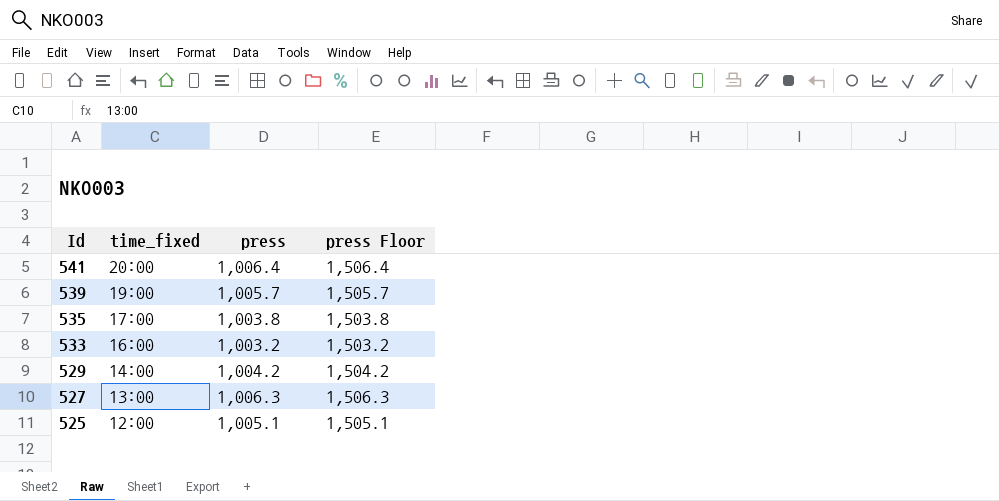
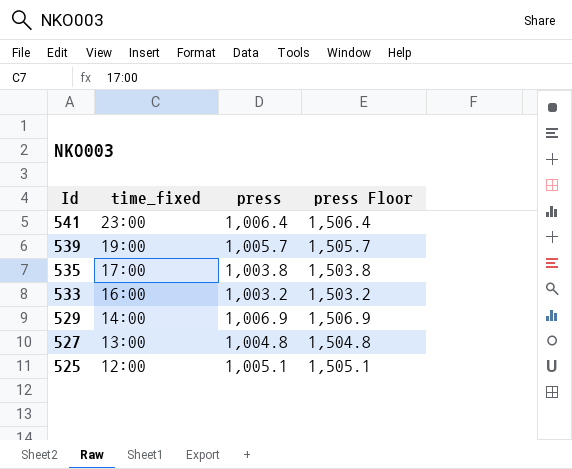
541 | time_fixed: 20:00 -> 23:00
529 | press: 1,004.2 -> 1,006.9
529 | press Floor: 1,504.2 -> 1,506.9
527 | press: 1,006.3 -> 1,004.8
527 | press Floor: 1,506.3 -> 1,504.8

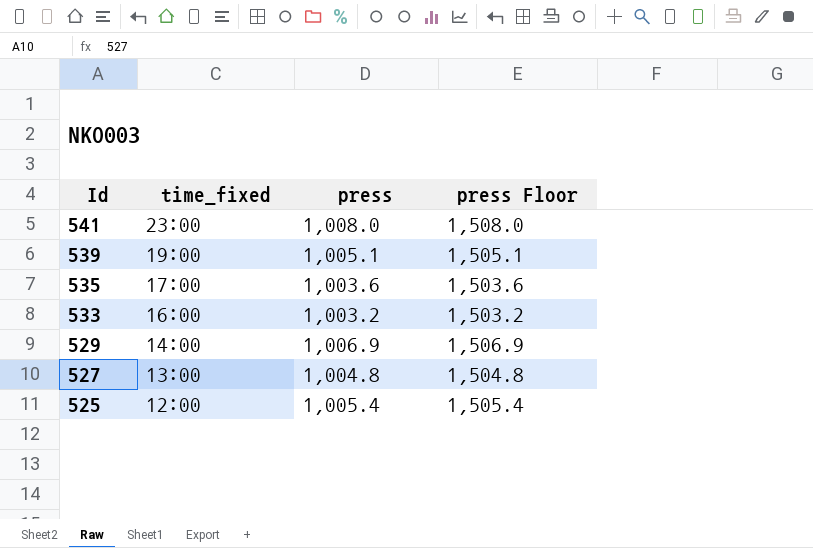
541 | press: 1,006.4 -> 1,008.0
541 | press Floor: 1,506.4 -> 1,508.0
539 | press: 1,005.7 -> 1,005.1
539 | press Floor: 1,505.7 -> 1,505.1
535 | press: 1,003.8 -> 1,003.6
535 | press Floor: 1,503.8 -> 1,503.6
525 | press: 1,005.1 -> 1,005.4
525 | press Floor: 1,505.1 -> 1,505.4

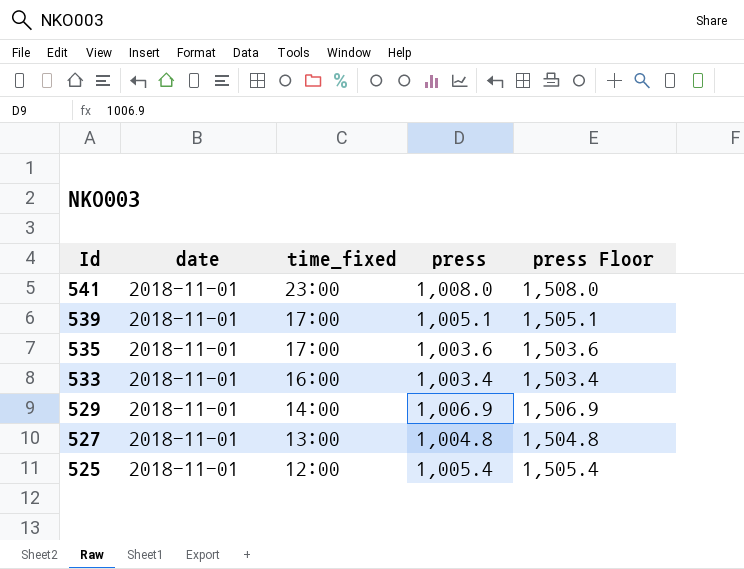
column date | position: none -> 2
539 | time_fixed: 19:00 -> 17:00
533 | press: 1,003.2 -> 1,003.4
533 | press Floor: 1,503.2 -> 1,503.4

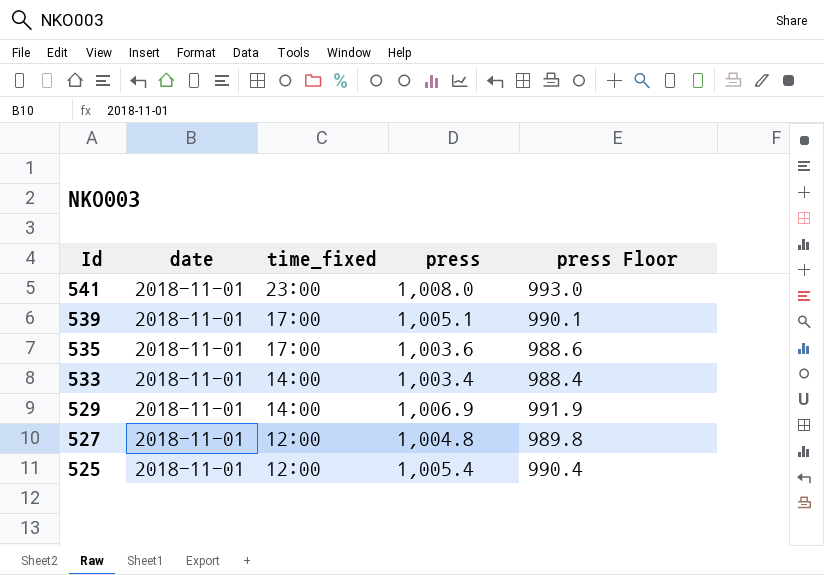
column press Floor | formula: [press] + 500 -> [press] - 15
533 | time_fixed: 16:00 -> 14:00
527 | time_fixed: 13:00 -> 12:00

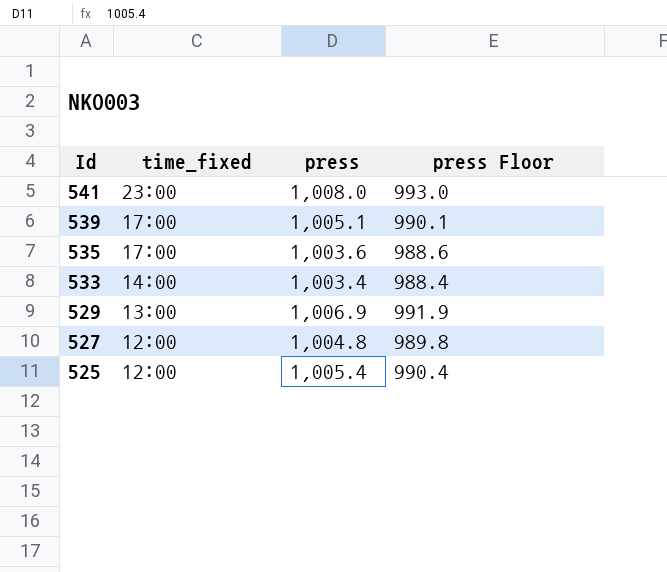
column date | position: 2 -> none
529 | time_fixed: 14:00 -> 13:00

